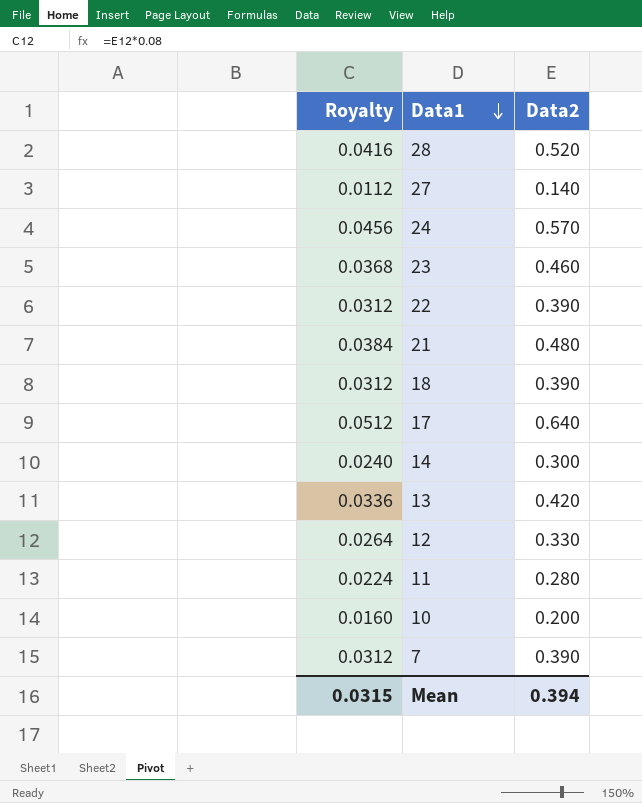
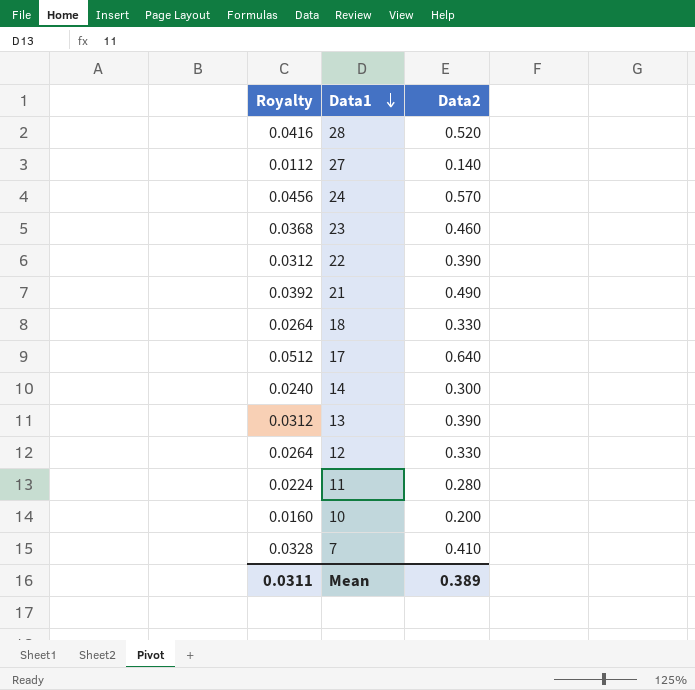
21 | Royalty: 0.0384 -> 0.0392
21 | Data2: 0.480 -> 0.490
18 | Royalty: 0.0312 -> 0.0264
18 | Data2: 0.390 -> 0.330
13 | Royalty: 0.0336 -> 0.0312
13 | Data2: 0.420 -> 0.390
7 | Royalty: 0.0312 -> 0.0328
7 | Data2: 0.390 -> 0.410
Mean | Royalty: 0.0315 -> 0.0311
Mean | Data2: 0.394 -> 0.389

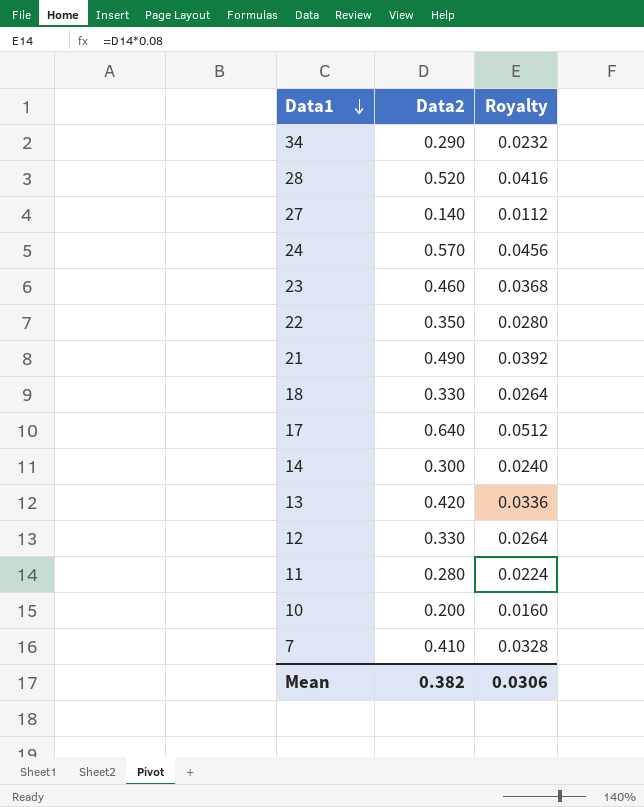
column Royalty | position: 1 -> 3
row 34: none -> 0.290 | 0.0232
22 | Data2: 0.390 -> 0.350
22 | Royalty: 0.0312 -> 0.0280
13 | Data2: 0.390 -> 0.420
13 | Royalty: 0.0312 -> 0.0336
Mean | Data2: 0.389 -> 0.382
Mean | Royalty: 0.0311 -> 0.0306

